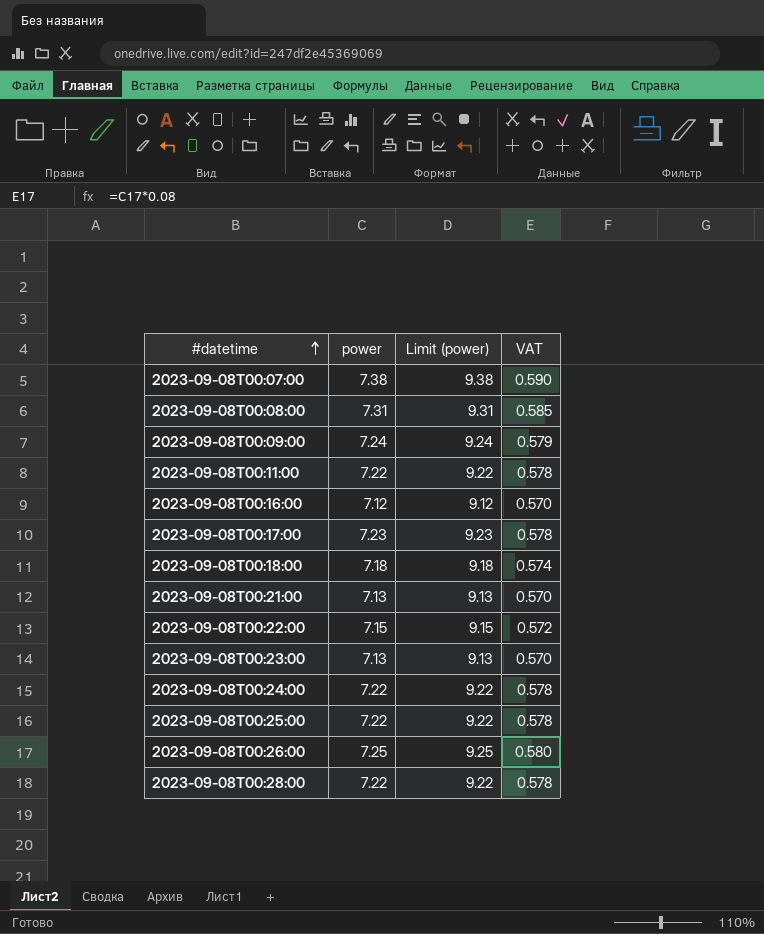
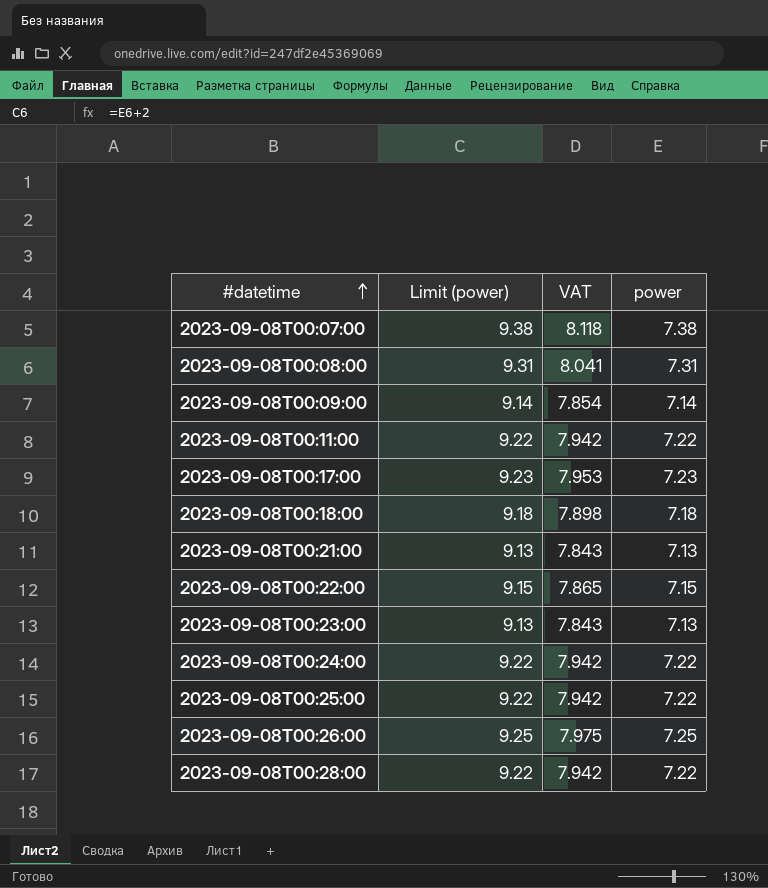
column VAT | formula: [power] * 0.08 -> [power] * 1.1
column power | position: 2 -> 4
row 2023-09-08T00:16:00: 7.12 | 9.12 | 0.570 -> none
2023-09-08T00:09:00 | Limit (power): 9.24 -> 9.14
2023-09-08T00:09:00 | power: 7.24 -> 7.14

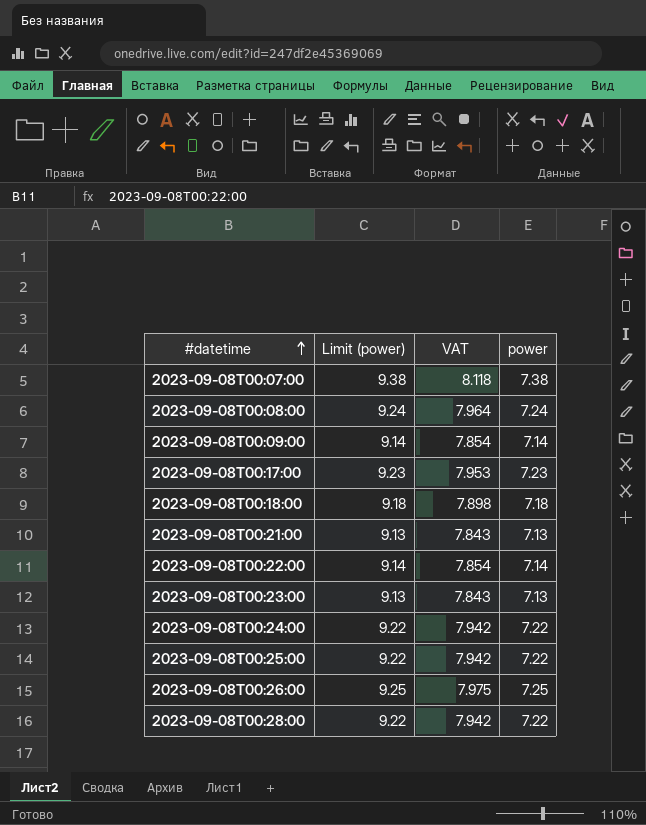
row 2023-09-08T00:11:00: 9.22 | 7.942 | 7.22 -> none
2023-09-08T00:08:00 | Limit (power): 9.31 -> 9.24
2023-09-08T00:08:00 | VAT: 8.041 -> 7.964
2023-09-08T00:08:00 | power: 7.31 -> 7.24
2023-09-08T00:22:00 | Limit (power): 9.15 -> 9.14
2023-09-08T00:22:00 | VAT: 7.865 -> 7.854
2023-09-08T00:22:00 | power: 7.15 -> 7.14

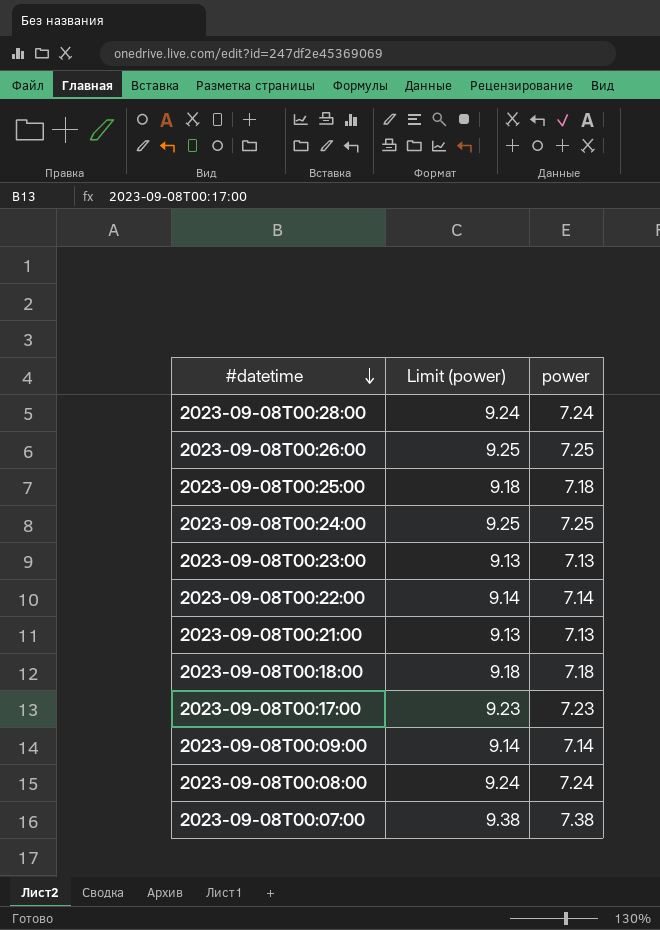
row order: #datetime ascending -> #datetime descending
column VAT | formula: [power] * 1.1 -> none
2023-09-08T00:28:00 | Limit (power): 9.22 -> 9.24
2023-09-08T00:28:00 | power: 7.22 -> 7.24
2023-09-08T00:25:00 | Limit (power): 9.22 -> 9.18
2023-09-08T00:25:00 | power: 7.22 -> 7.18
2023-09-08T00:24:00 | Limit (power): 9.22 -> 9.25
2023-09-08T00:24:00 | power: 7.22 -> 7.25

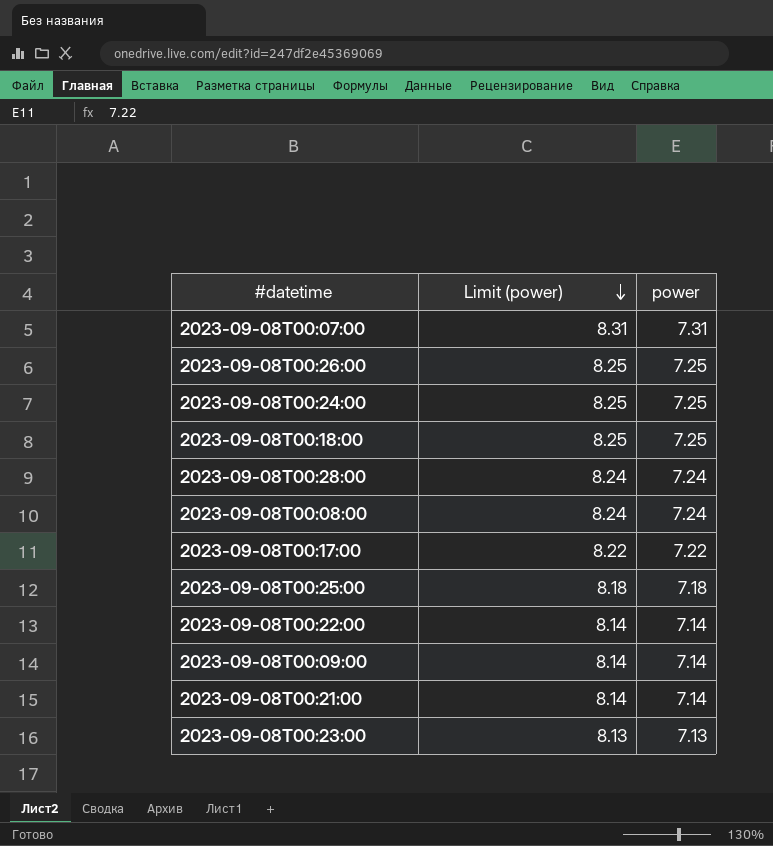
row order: #datetime descending -> Limit (power) descending
column Limit (power) | formula: [power] + 2 -> [power] + 1
2023-09-08T00:07:00 | power: 7.38 -> 7.31
2023-09-08T00:18:00 | power: 7.18 -> 7.25
2023-09-08T00:17:00 | power: 7.23 -> 7.22
2023-09-08T00:21:00 | power: 7.13 -> 7.14

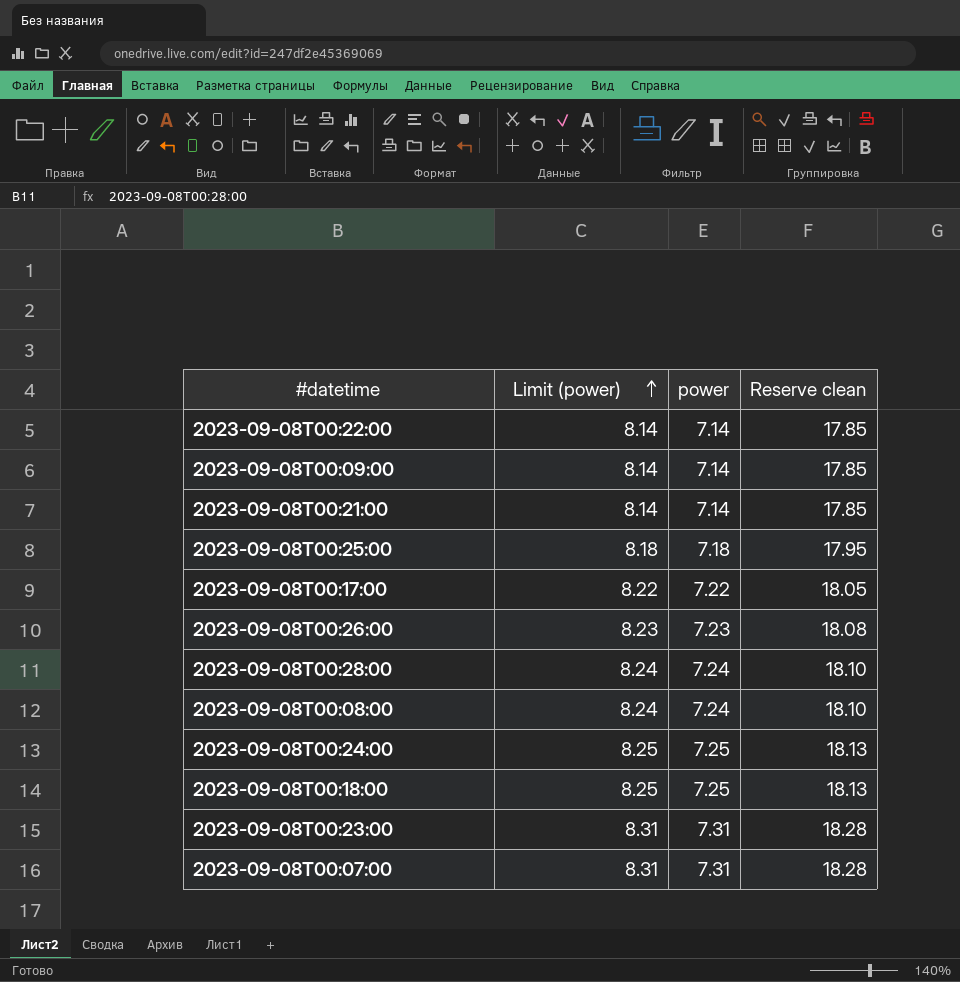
row order: Limit (power) descending -> Limit (power) ascending
column Reserve clean | formula: none -> [power] * 2.5
2023-09-08T00:26:00 | Limit (power): 8.25 -> 8.23
2023-09-08T00:26:00 | power: 7.25 -> 7.23
2023-09-08T00:23:00 | Limit (power): 8.13 -> 8.31
2023-09-08T00:23:00 | power: 7.13 -> 7.31

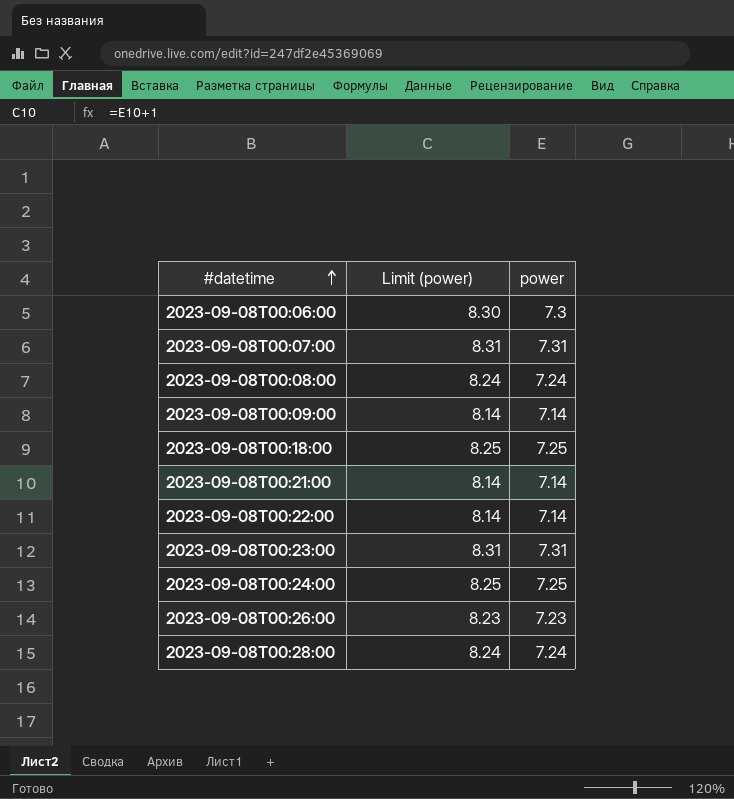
row order: Limit (power) ascending -> #datetime ascending
column Reserve clean | formula: [power] * 2.5 -> none
row 2023-09-08T00:25:00: 8.18 | 7.18 | 17.95 -> none
row 2023-09-08T00:17:00: 8.22 | 7.22 | 18.05 -> none
row 2023-09-08T00:06:00: none -> 8.30 | 7.3

